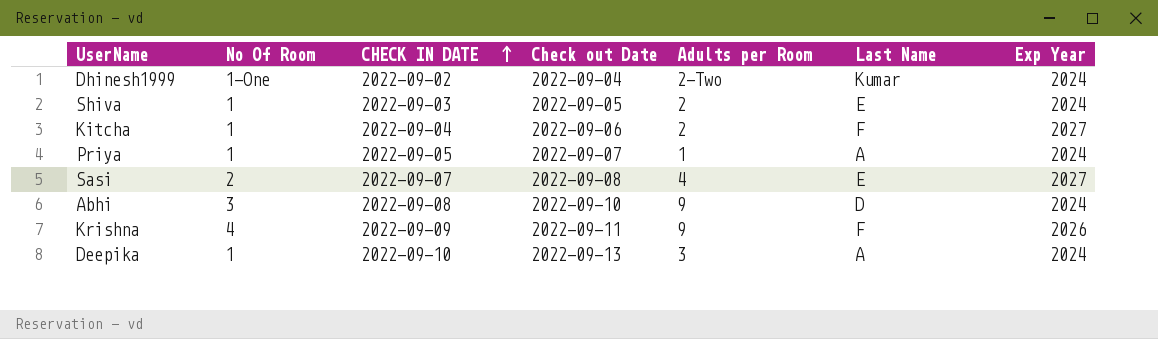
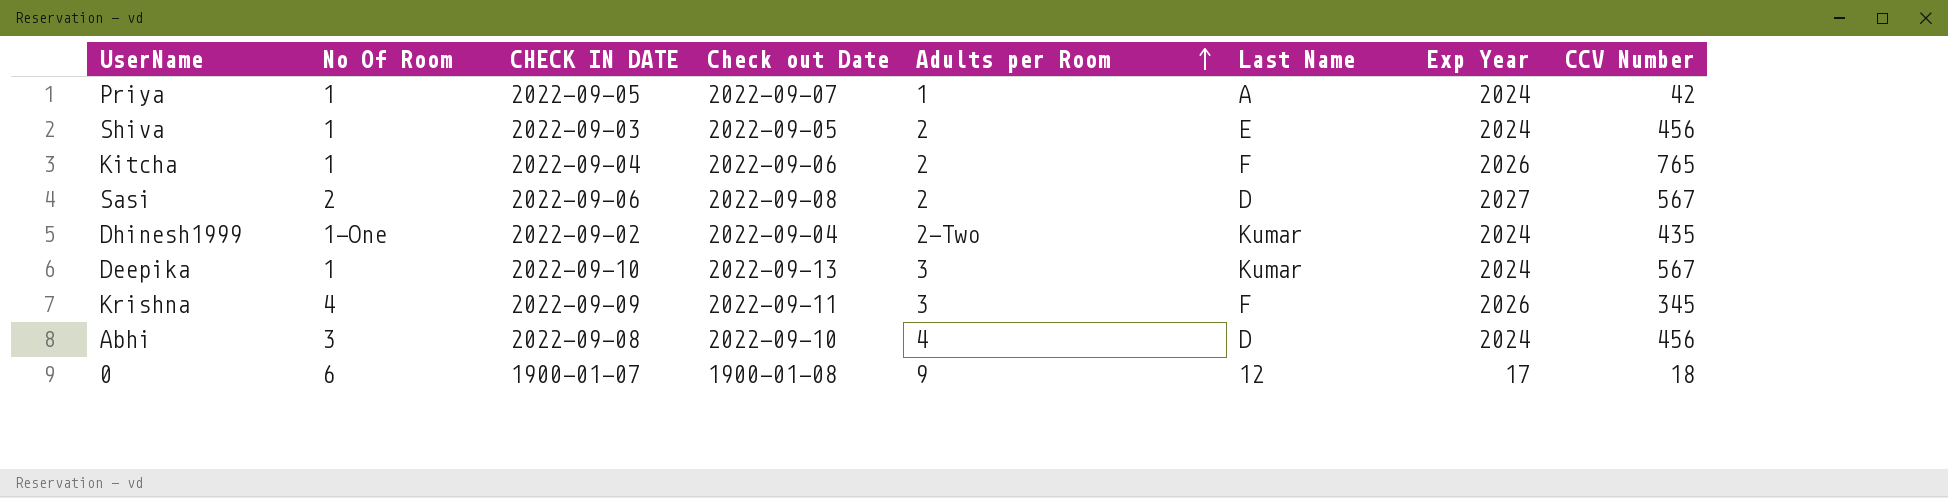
row order: CHECK IN DATE ascending -> Adults per Room ascending
column CCV Number | position: none -> 8
Kitcha | Exp Year: 2027 -> 2026
Sasi | CHECK IN DATE: 2022-09-07 -> 2022-09-06
Sasi | Adults per Room: 4 -> 2
Sasi | Last Name: E -> D
Deepika | Last Name: A -> Kumar
Krishna | Adults per Room: 9 -> 3
Abhi | Adults per Room: 9 -> 4
row 0: none -> 6 | 1900-01-07 | 1900-01-08 | 9 | 12 | 17 | 18

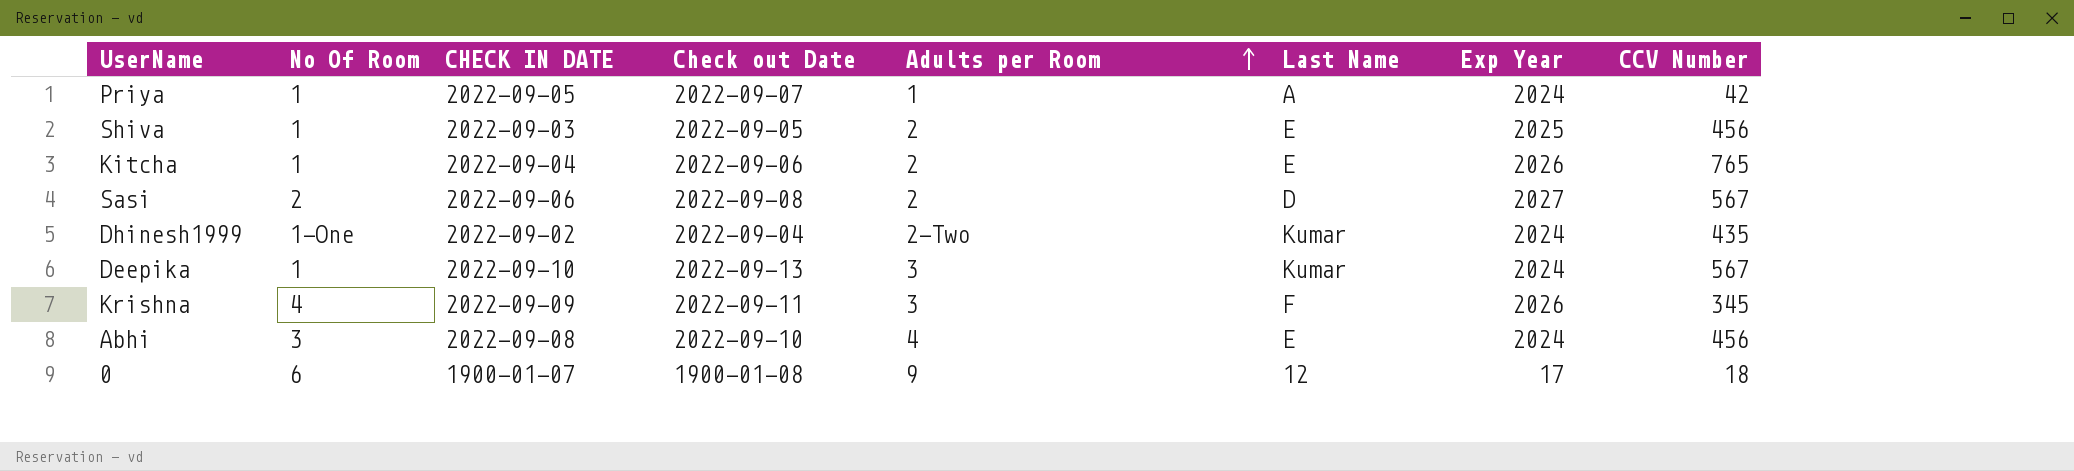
Shiva | Exp Year: 2024 -> 2025
Kitcha | Last Name: F -> E
Abhi | Last Name: D -> E

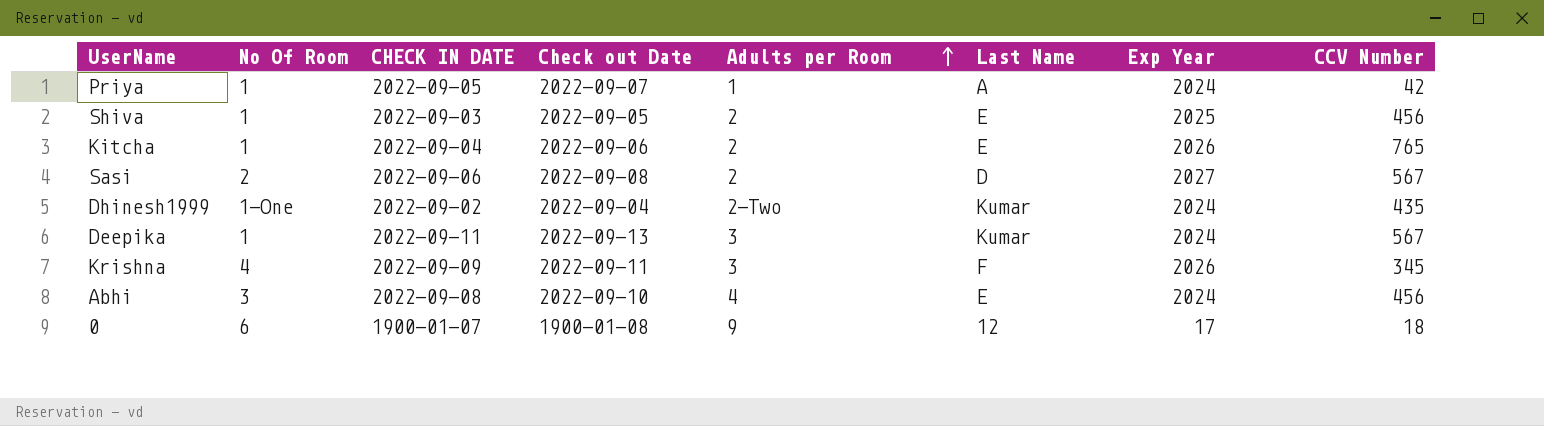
Deepika | CHECK IN DATE: 2022-09-10 -> 2022-09-11

